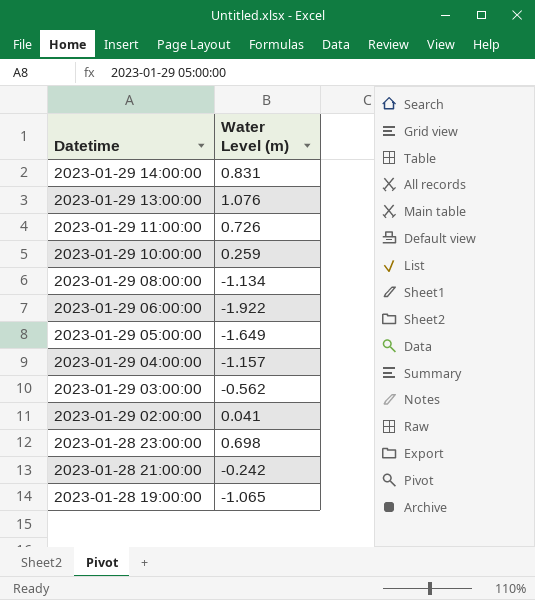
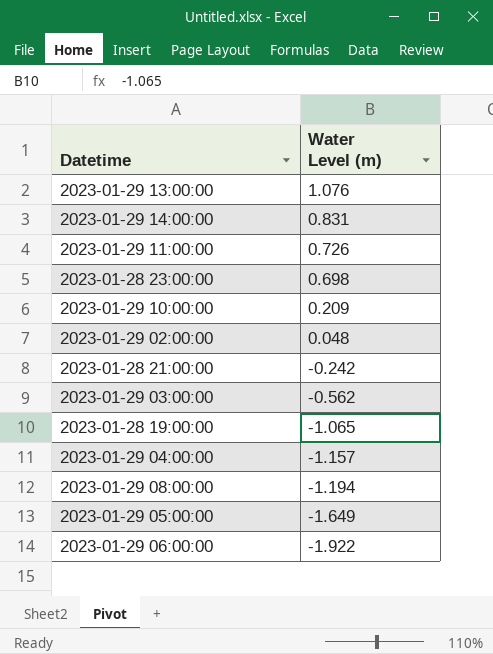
row order: Datetime descending -> Water Level (m) descending
2023-01-29 10:00:00 | Water Level (m): 0.259 -> 0.209
2023-01-29 02:00:00 | Water Level (m): 0.041 -> 0.048
2023-01-29 08:00:00 | Water Level (m): -1.134 -> -1.194

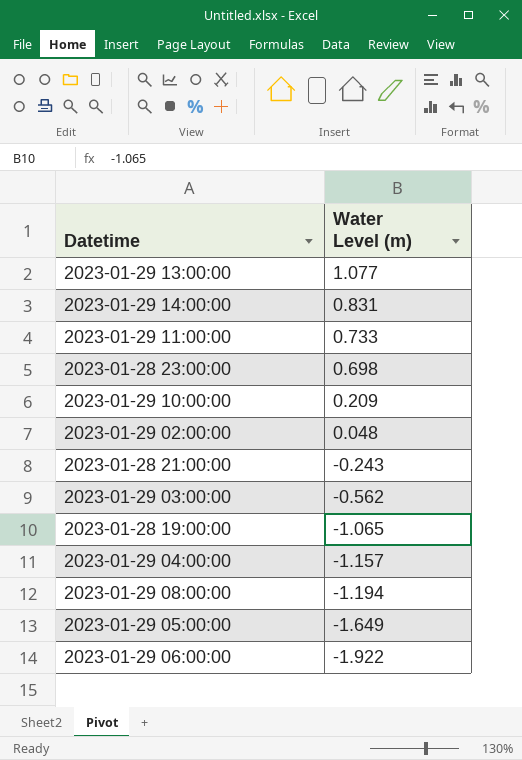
2023-01-29 13:00:00 | Water Level (m): 1.076 -> 1.077
2023-01-29 11:00:00 | Water Level (m): 0.726 -> 0.733
2023-01-28 21:00:00 | Water Level (m): -0.242 -> -0.243

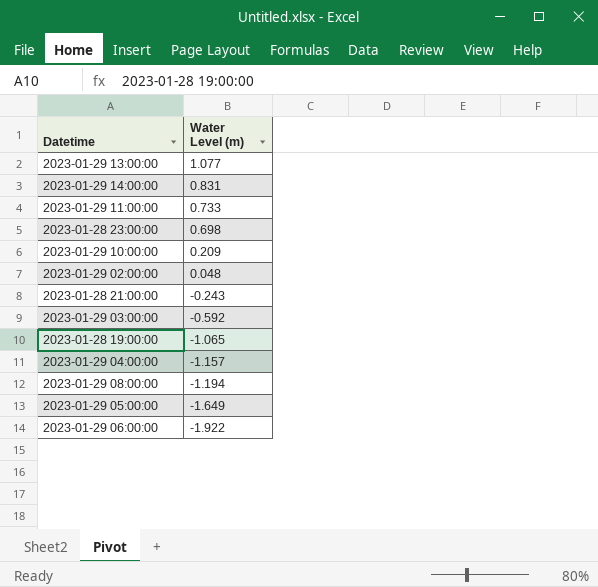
2023-01-29 03:00:00 | Water Level (m): -0.562 -> -0.592

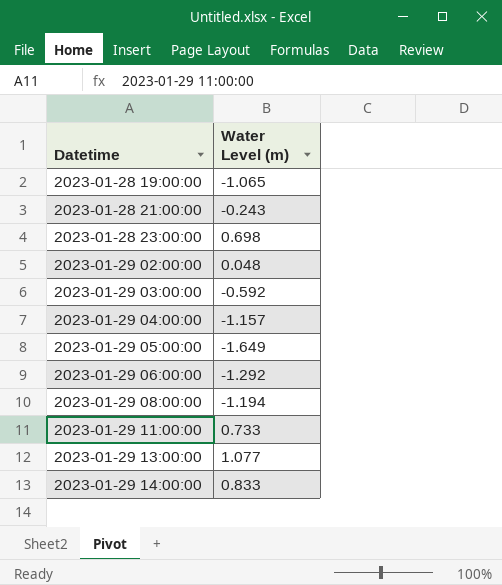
row order: Water Level (m) descending -> Datetime ascending
row 2023-01-29 10:00:00: 0.209 -> none
2023-01-29 06:00:00 | Water Level (m): -1.922 -> -1.292
2023-01-29 14:00:00 | Water Level (m): 0.831 -> 0.833

